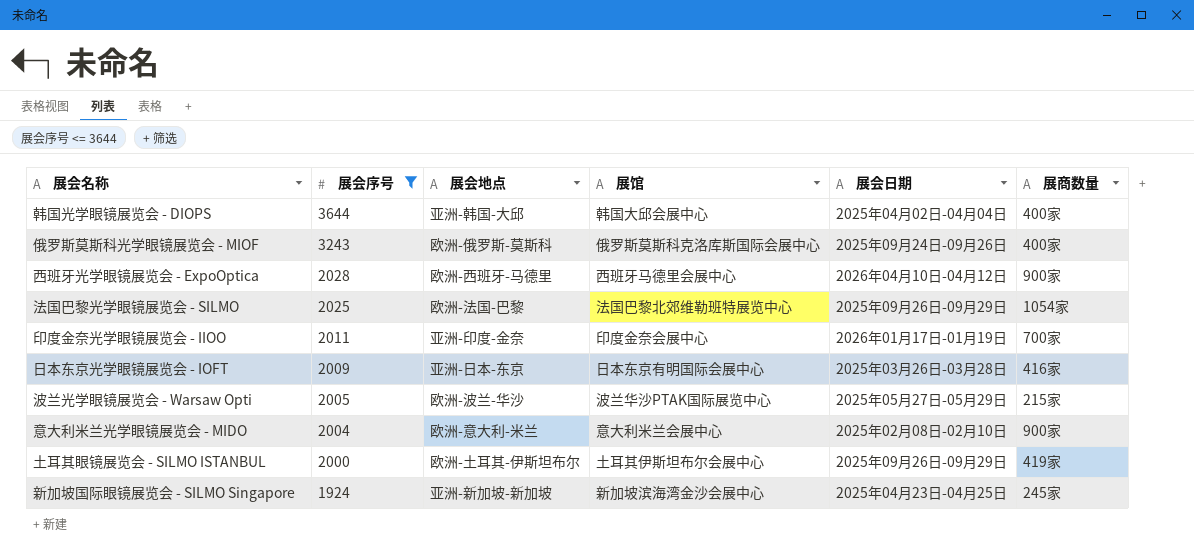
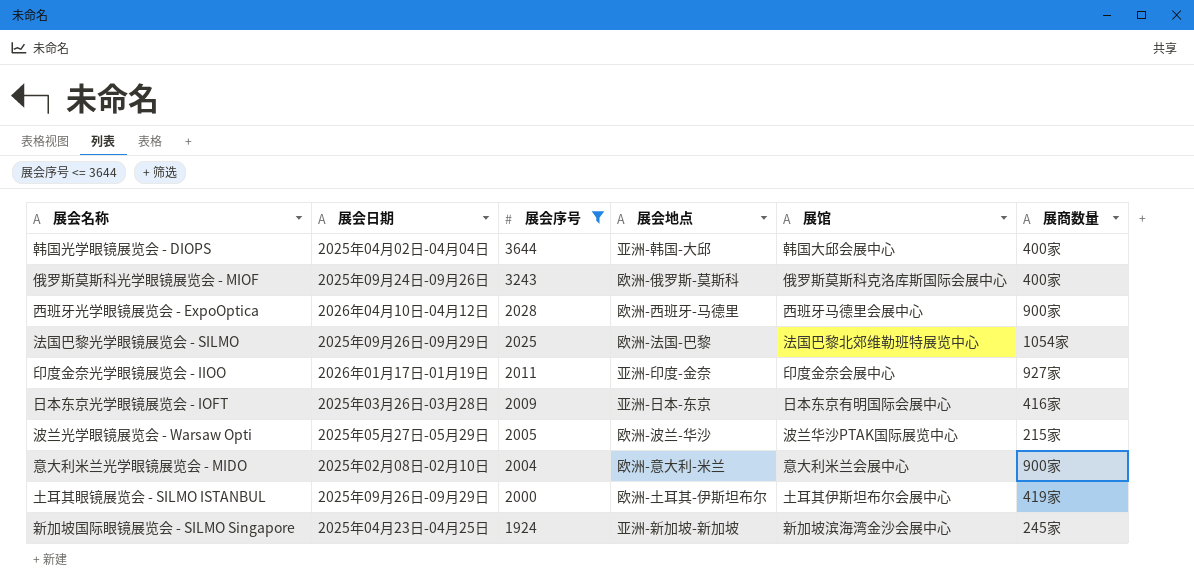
column 展会日期 | position: 5 -> 2
印度金奈光学眼镜展览会 - IIOO | 展商数量: 700家 -> 927家

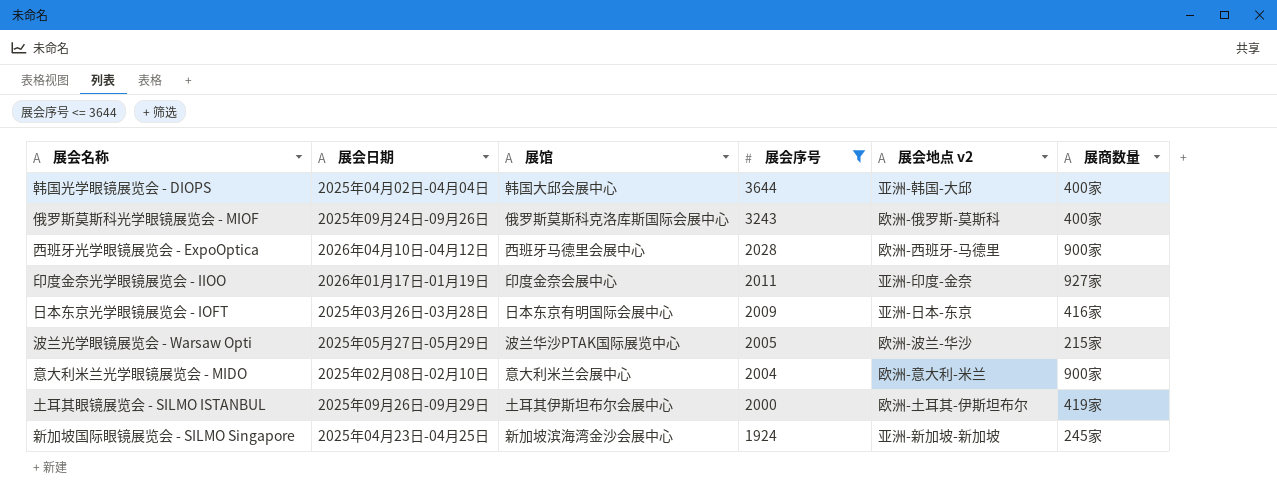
column 展馆 | position: 5 -> 3
column name: 展会地点 -> 展会地点 v2
row 法国巴黎光学眼镜展览会 - SILMO: 2025年09月26日-09月29日 | 2025 | 欧洲-法国-巴黎 | 法国巴黎北郊维勒班特展览中心 | 1054家 -> none

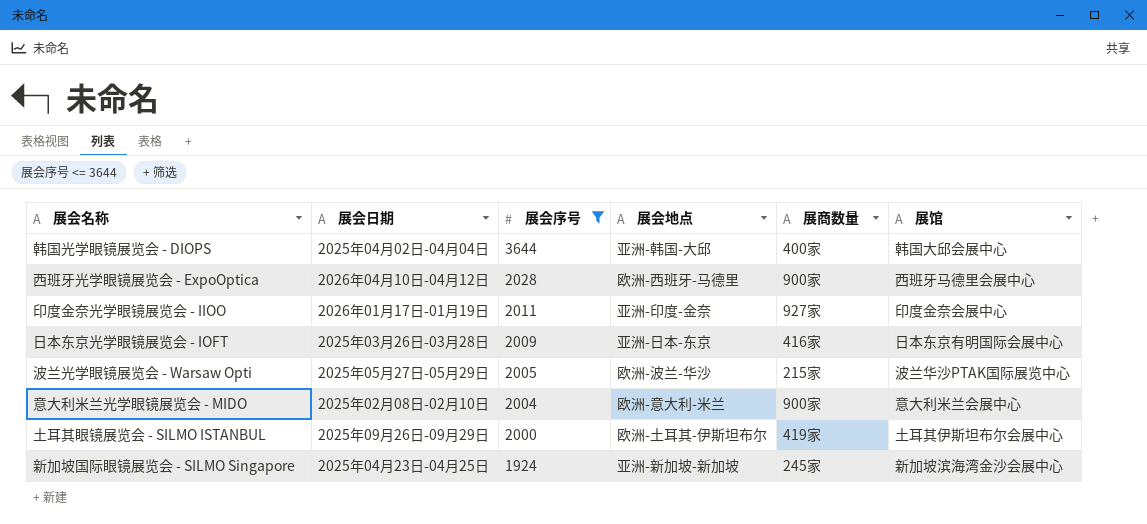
column name: 展会地点 v2 -> 展会地点
column 展馆 | position: 3 -> 6
row 俄罗斯莫斯科光学眼镜展览会 - MIOF: 2025年09月24日-09月26日 | 俄罗斯莫斯科克洛库斯国际会展中心 | 3243 | 欧洲-俄罗斯-莫斯科 | 400家 -> none

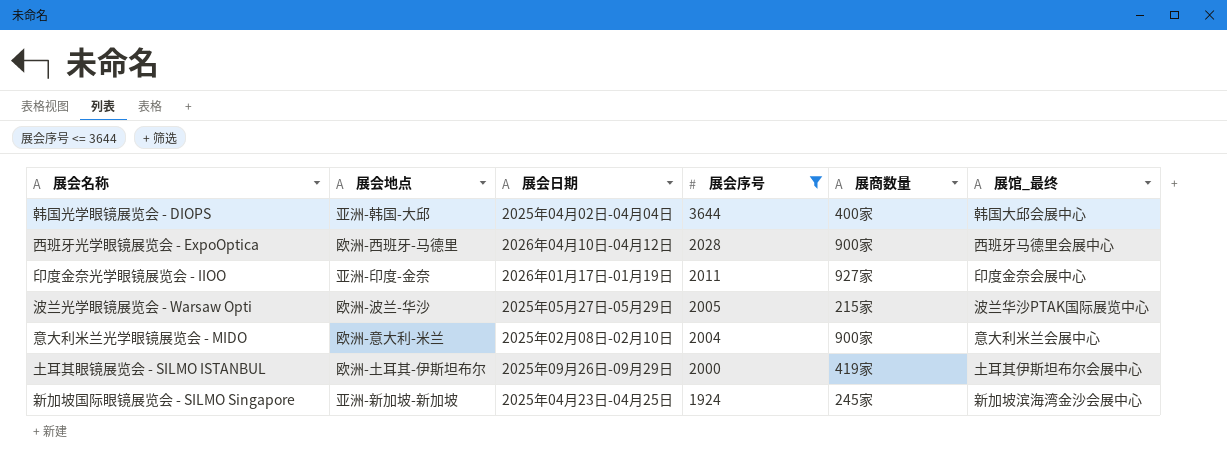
column 展会地点 | position: 4 -> 2
column name: 展馆 -> 展馆_最终
row 日本东京光学眼镜展览会 - IOFT: 2025年03月26日-03月28日 | 2009 | 亚洲-日本-东京 | 416家 | 日本东京有明国际会展中心 -> none

